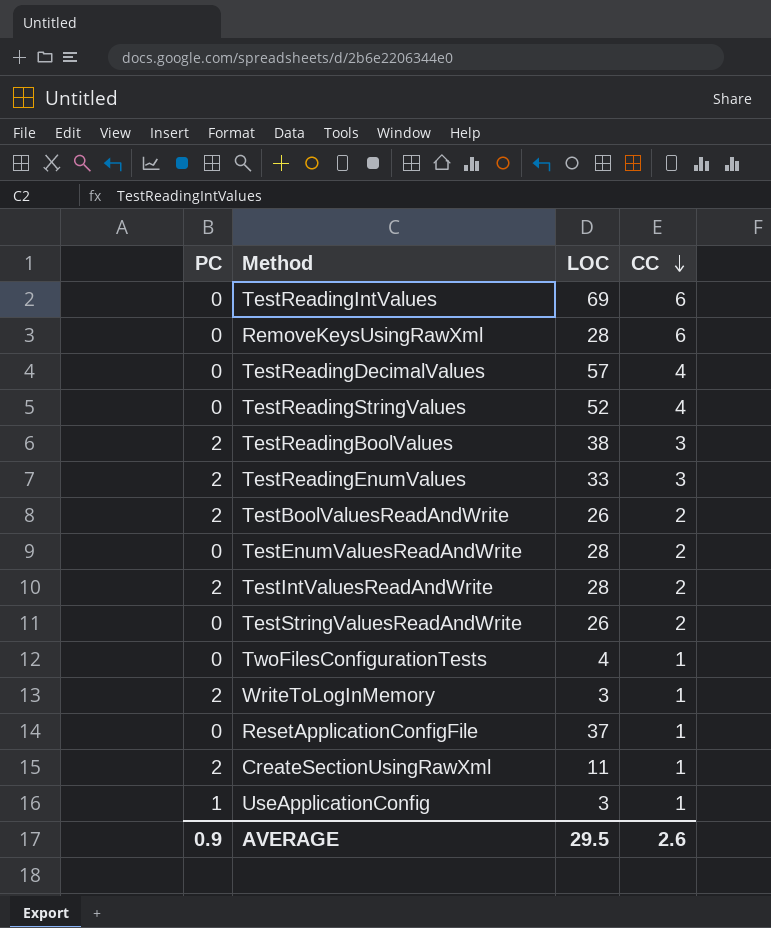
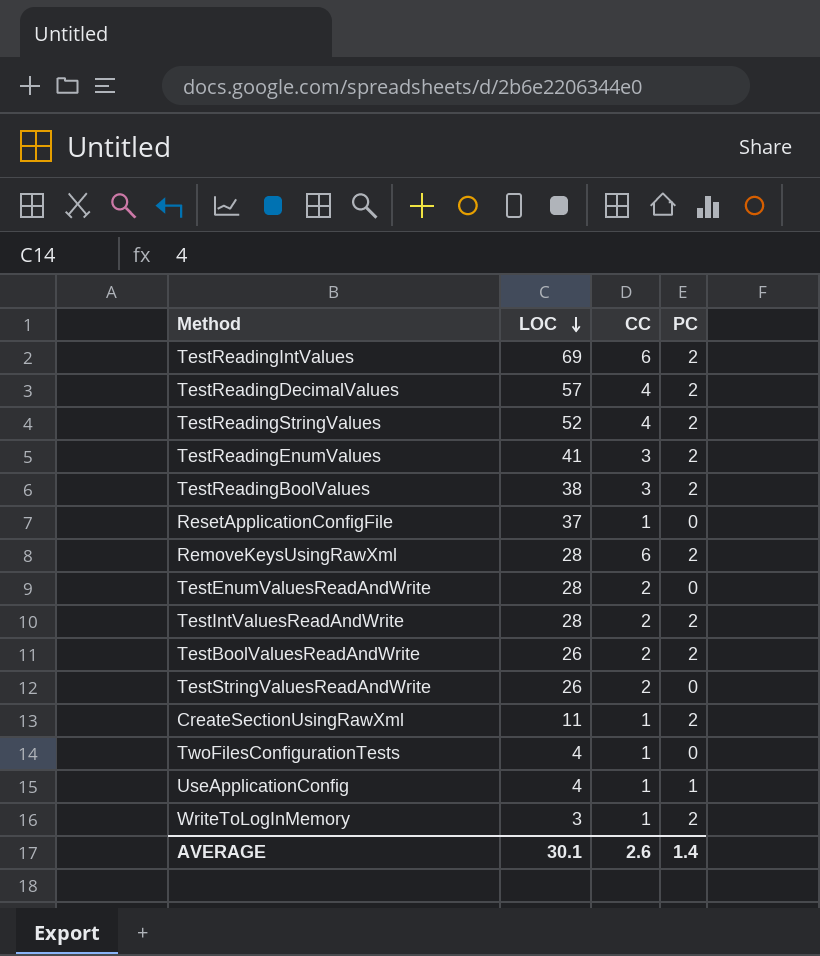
row order: CC descending -> LOC descending
column PC | position: 1 -> 4
TestReadingIntValues | PC: 0 -> 2
TestReadingDecimalValues | PC: 0 -> 2
TestReadingStringValues | PC: 0 -> 2
TestReadingEnumValues | LOC: 33 -> 41
RemoveKeysUsingRawXml | PC: 0 -> 2
UseApplicationConfig | LOC: 3 -> 4
AVERAGE | LOC: 29.5 -> 30.1
AVERAGE | PC: 0.9 -> 1.4

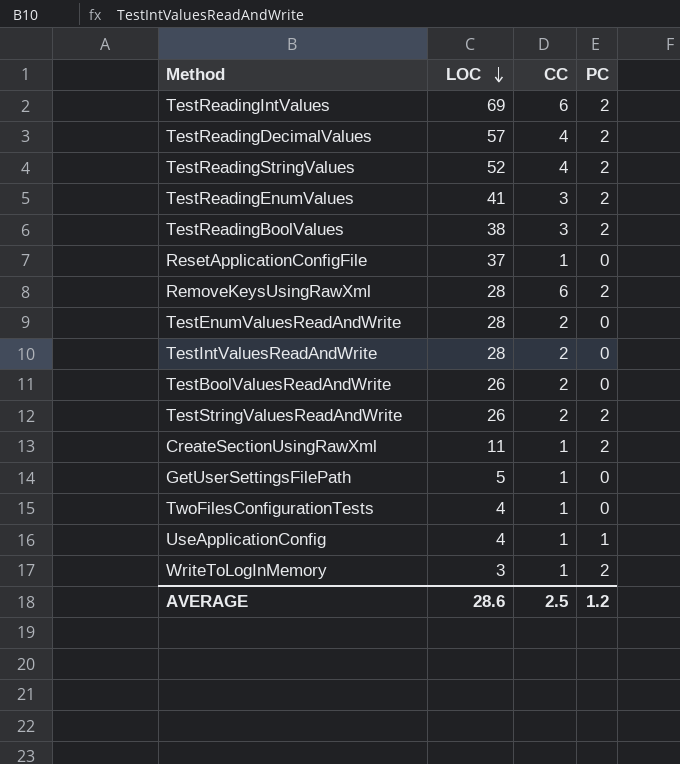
TestIntValuesReadAndWrite | PC: 2 -> 0
TestBoolValuesReadAndWrite | PC: 2 -> 0
TestStringValuesReadAndWrite | PC: 0 -> 2
row GetUserSettingsFilePath: none -> 5 | 1 | 0
AVERAGE | LOC: 30.1 -> 28.6
AVERAGE | CC: 2.6 -> 2.5
AVERAGE | PC: 1.4 -> 1.2

